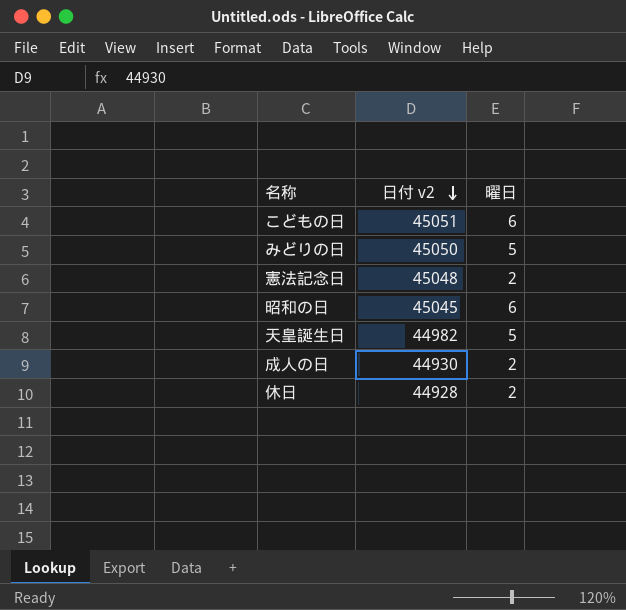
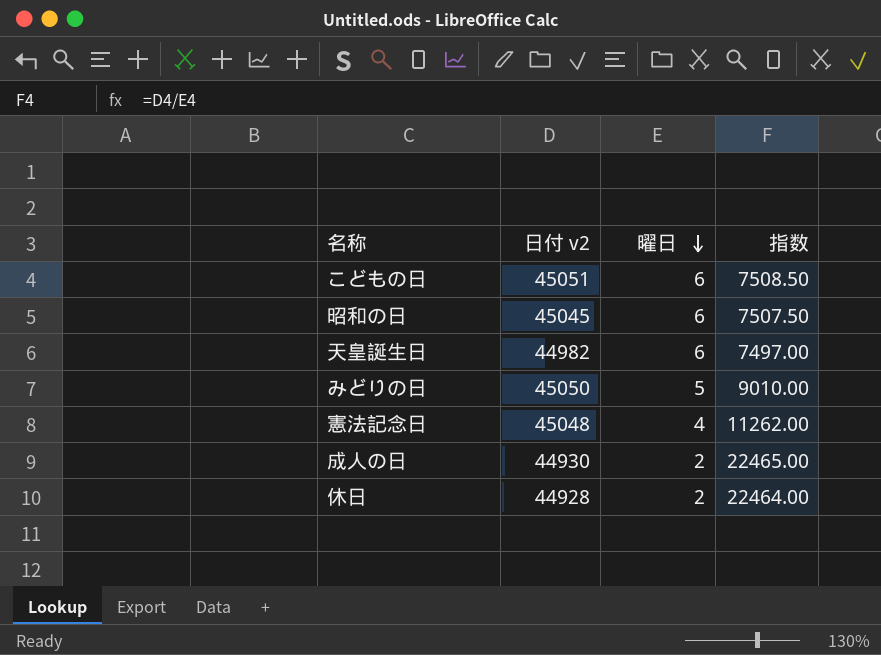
row order: 日付 v2 descending -> 曜日 descending
column 指数 | formula: none -> [日付 v2] / [曜日]
天皇誕生日 | 曜日: 5 -> 6
憲法記念日 | 曜日: 2 -> 4

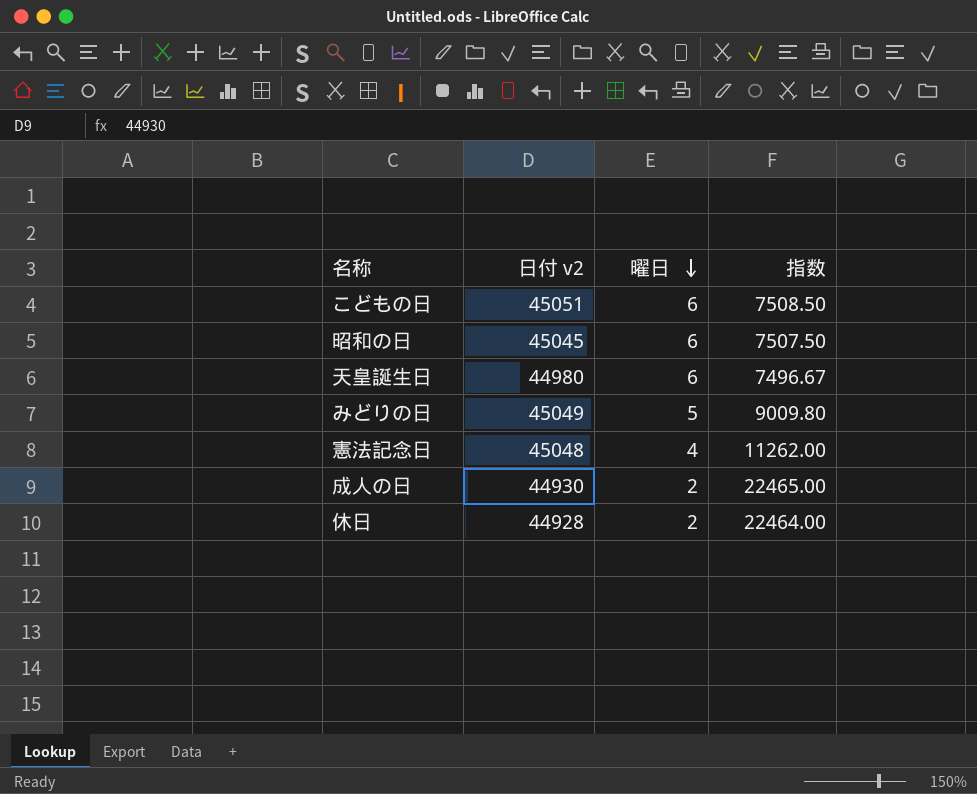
天皇誕生日 | 日付 v2: 44982 -> 44980
天皇誕生日 | 指数: 7497.00 -> 7496.67
みどりの日 | 日付 v2: 45050 -> 45049
みどりの日 | 指数: 9010.00 -> 9009.80

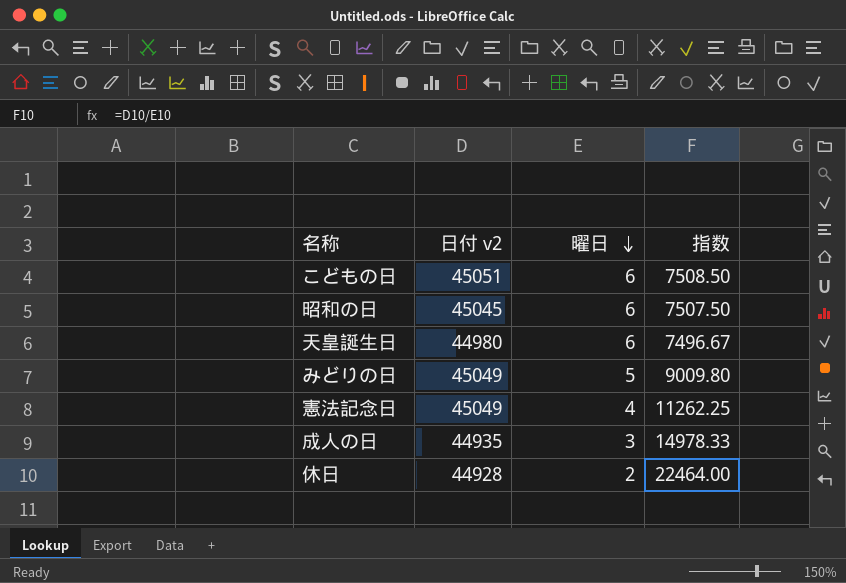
憲法記念日 | 日付 v2: 45048 -> 45049
憲法記念日 | 指数: 11262.00 -> 11262.25
成人の日 | 日付 v2: 44930 -> 44935
成人の日 | 曜日: 2 -> 3
成人の日 | 指数: 22465.00 -> 14978.33

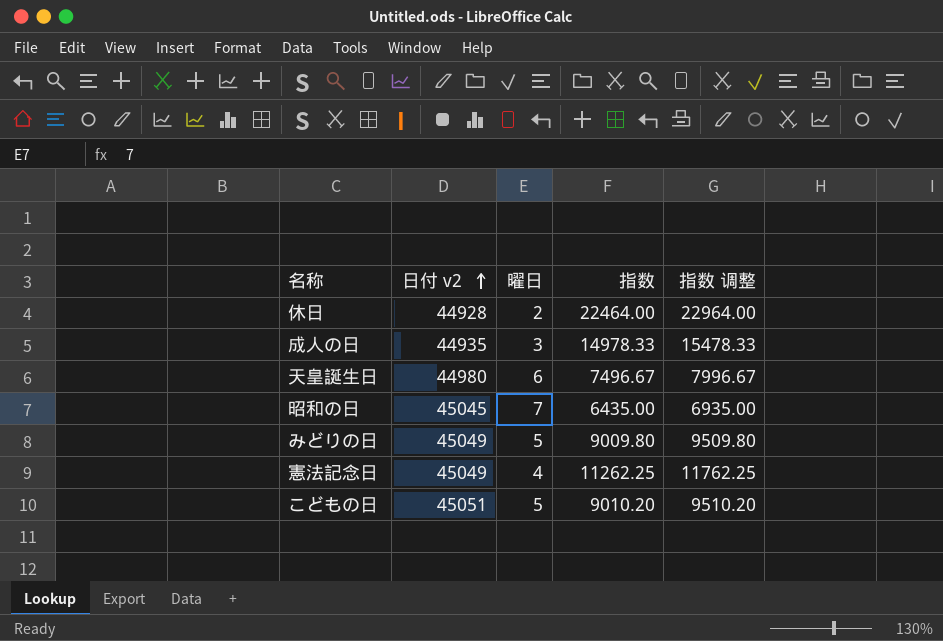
row order: 曜日 descending -> 日付 v2 ascending
column 指数 调整 | formula: none -> [指数] + 500
昭和の日 | 曜日: 6 -> 7
昭和の日 | 指数: 7507.50 -> 6435.00
こどもの日 | 曜日: 6 -> 5
こどもの日 | 指数: 7508.50 -> 9010.20

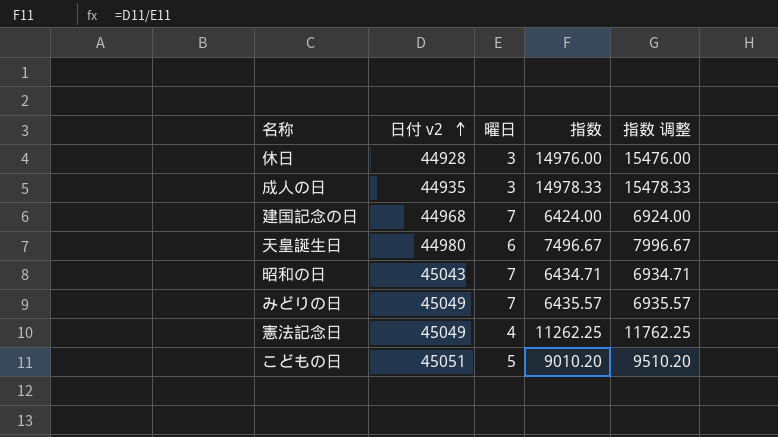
休日 | 曜日: 2 -> 3
休日 | 指数: 22464.00 -> 14976.00
休日 | 指数 调整: 22964.00 -> 15476.00
row 建国記念の日: none -> 44968 | 7 | 6424.00 | 6924.00
昭和の日 | 日付 v2: 45045 -> 45043
昭和の日 | 指数: 6435.00 -> 6434.71
昭和の日 | 指数 调整: 6935.00 -> 6934.71
みどりの日 | 曜日: 5 -> 7
みどりの日 | 指数: 9009.80 -> 6435.57
みどりの日 | 指数 调整: 9509.80 -> 6935.57

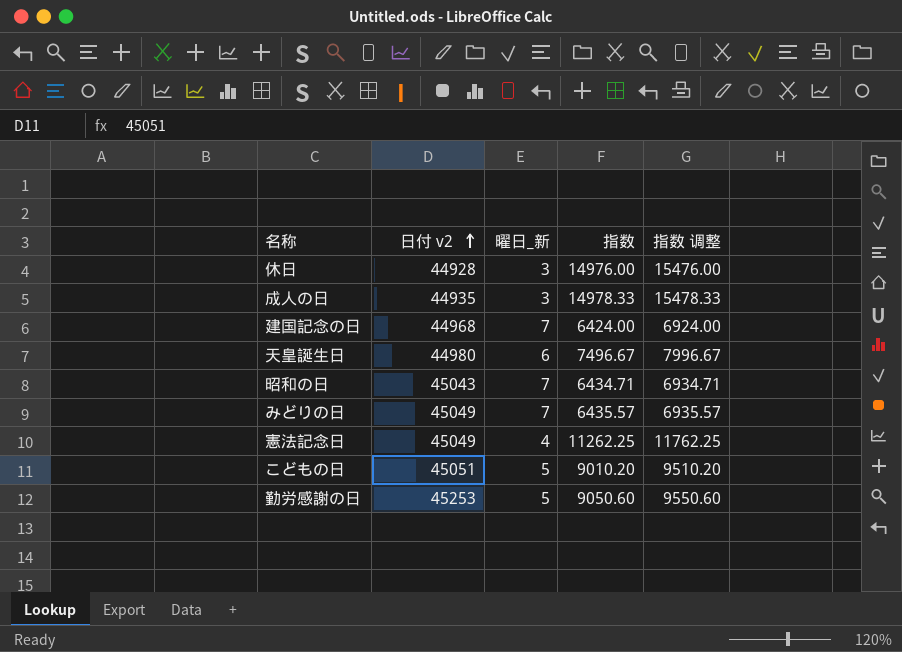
column name: 曜日 -> 曜日_新
row 勤労感謝の日: none -> 45253 | 5 | 9050.60 | 9550.60

